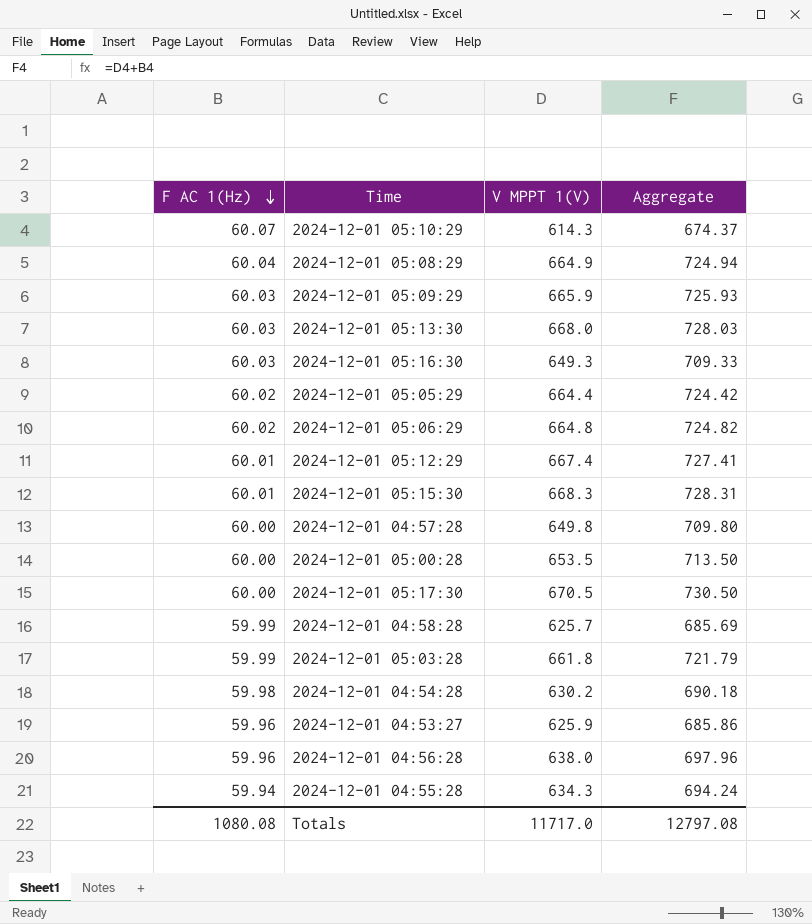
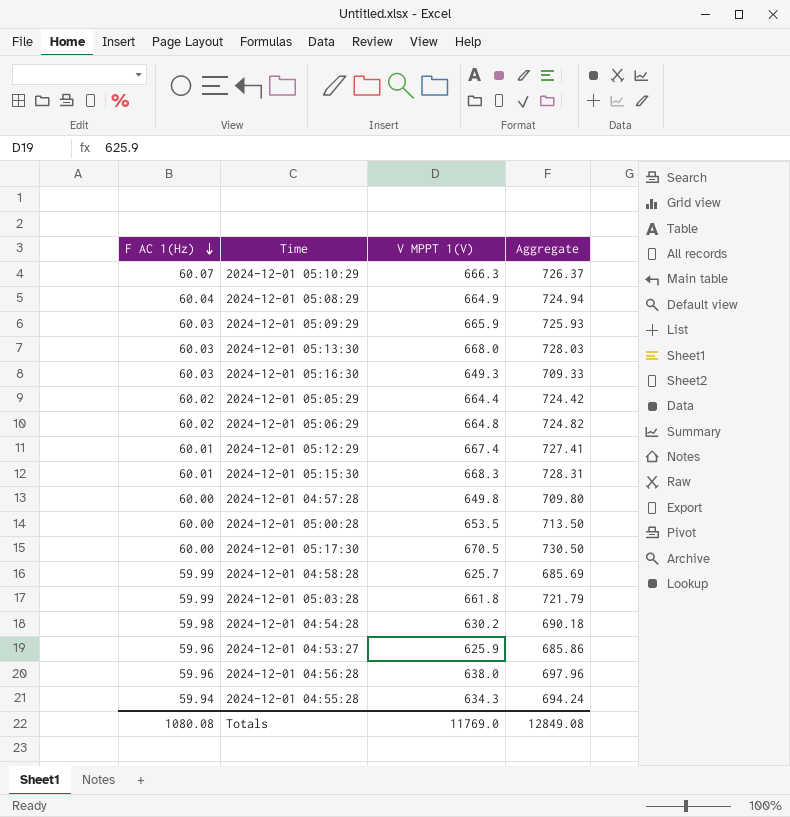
2024-12-01 05:10:29 | V MPPT 1(V): 614.3 -> 666.3
2024-12-01 05:10:29 | Aggregate: 674.37 -> 726.37
Totals | V MPPT 1(V): 11717.0 -> 11769.0
Totals | Aggregate: 12797.08 -> 12849.08

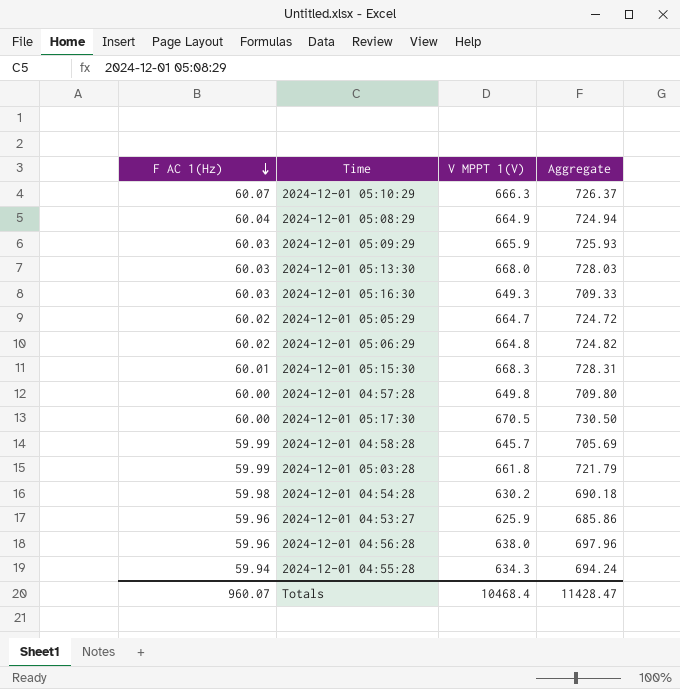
row 2024-12-01 05:12:29: 60.01 | 667.4 | 727.41 -> none
row 2024-12-01 05:00:28: 60.00 | 653.5 | 713.50 -> none
2024-12-01 05:05:29 | V MPPT 1(V): 664.4 -> 664.7
2024-12-01 05:05:29 | Aggregate: 724.42 -> 724.72
2024-12-01 04:58:28 | V MPPT 1(V): 625.7 -> 645.7
2024-12-01 04:58:28 | Aggregate: 685.69 -> 705.69
Totals | F AC 1(Hz): 1080.08 -> 960.07
Totals | V MPPT 1(V): 11769.0 -> 10468.4
Totals | Aggregate: 12849.08 -> 11428.47

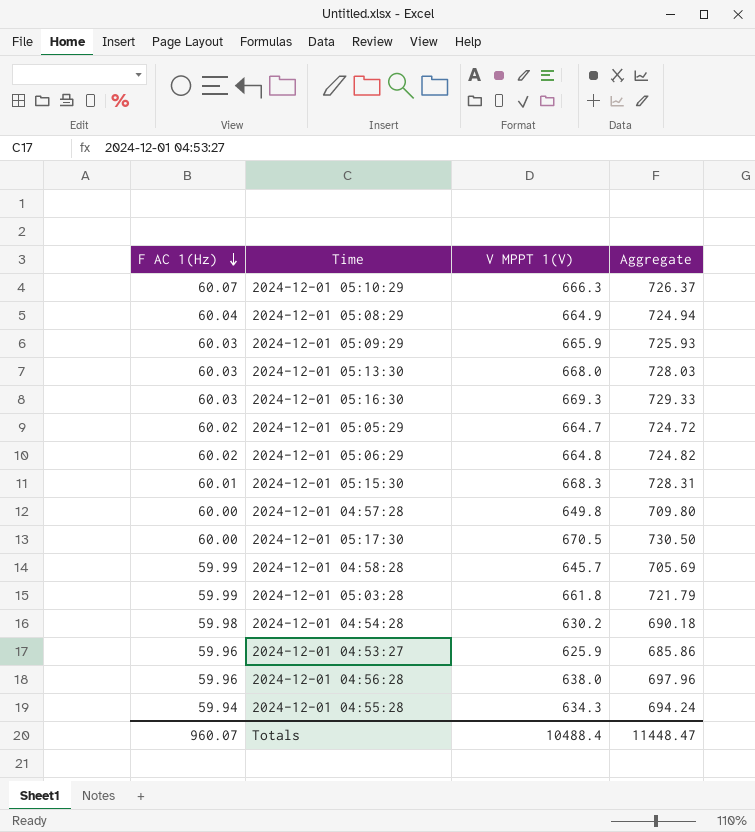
2024-12-01 05:16:30 | V MPPT 1(V): 649.3 -> 669.3
2024-12-01 05:16:30 | Aggregate: 709.33 -> 729.33
Totals | V MPPT 1(V): 10468.4 -> 10488.4
Totals | Aggregate: 11428.47 -> 11448.47

